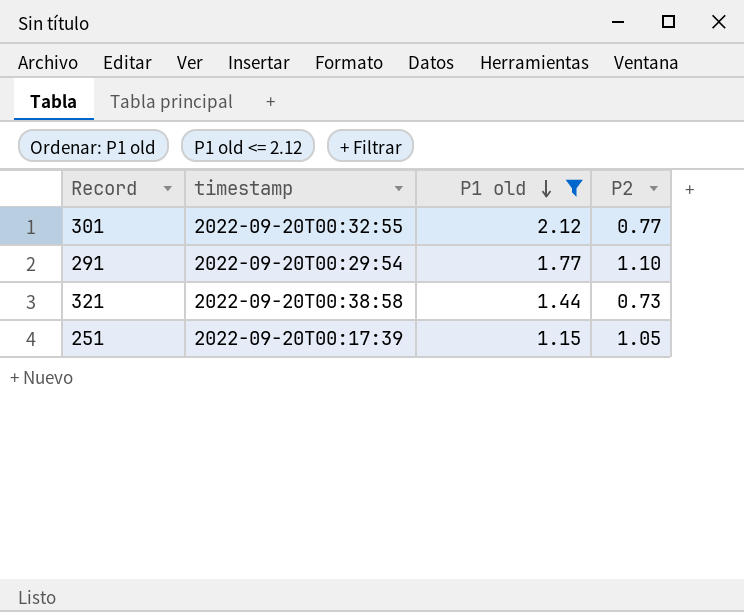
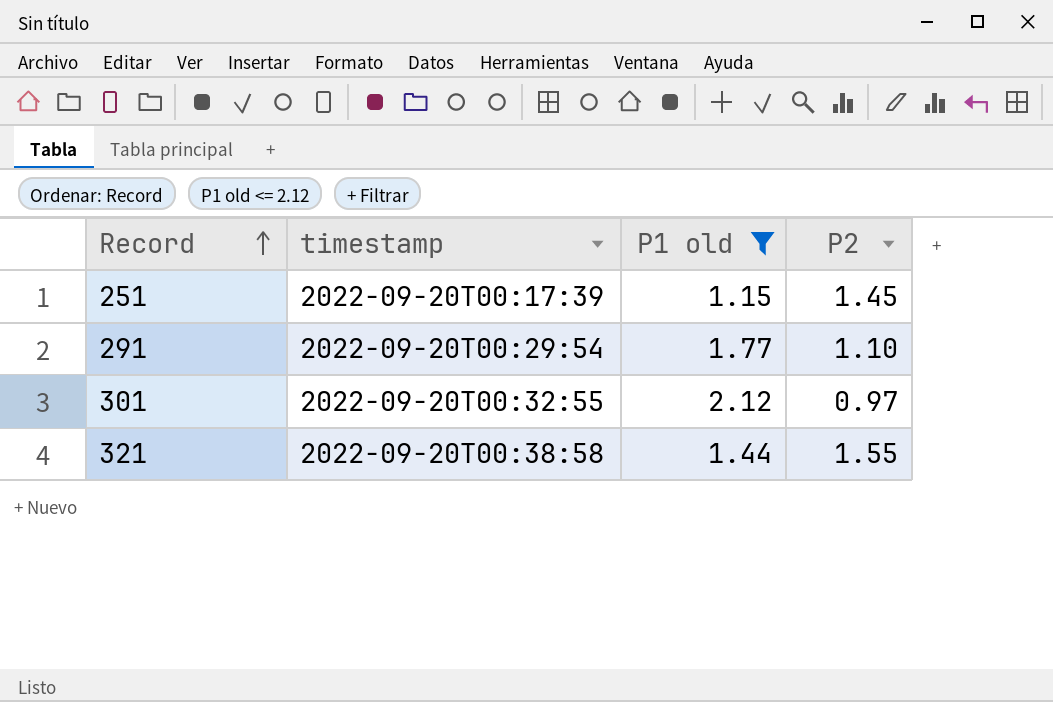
row order: P1 old descending -> Record ascending
251 | P2: 1.05 -> 1.45
301 | P2: 0.77 -> 0.97
321 | P2: 0.73 -> 1.55

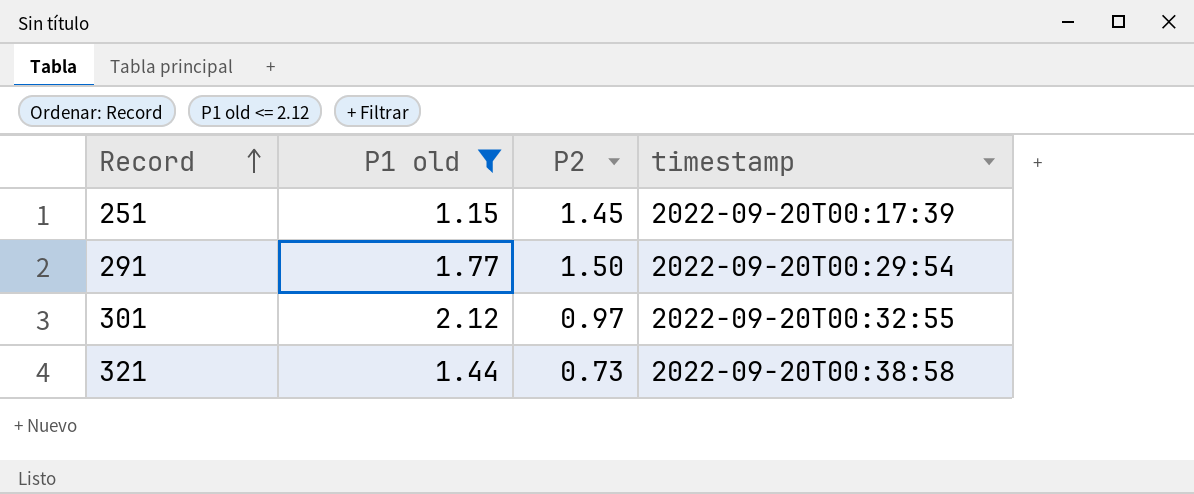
column timestamp | position: 2 -> 4
291 | P2: 1.10 -> 1.50
321 | P2: 1.55 -> 0.73

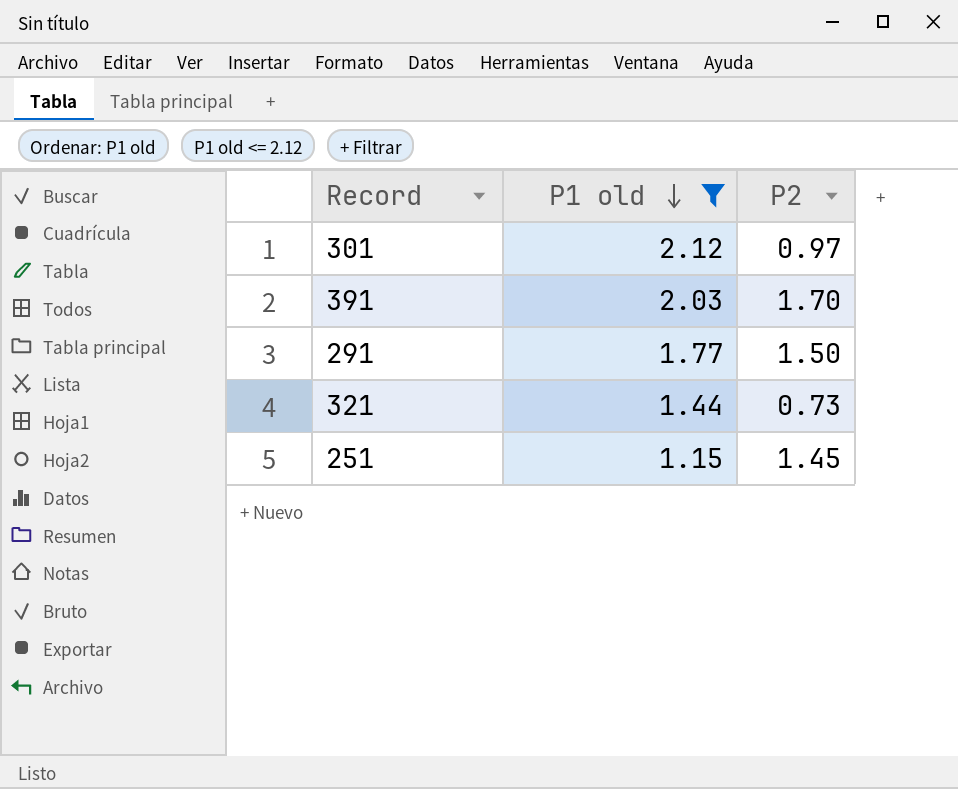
row order: Record ascending -> P1 old descending
column timestamp | position: 4 -> none
row 391: none -> 2.03 | 1.70

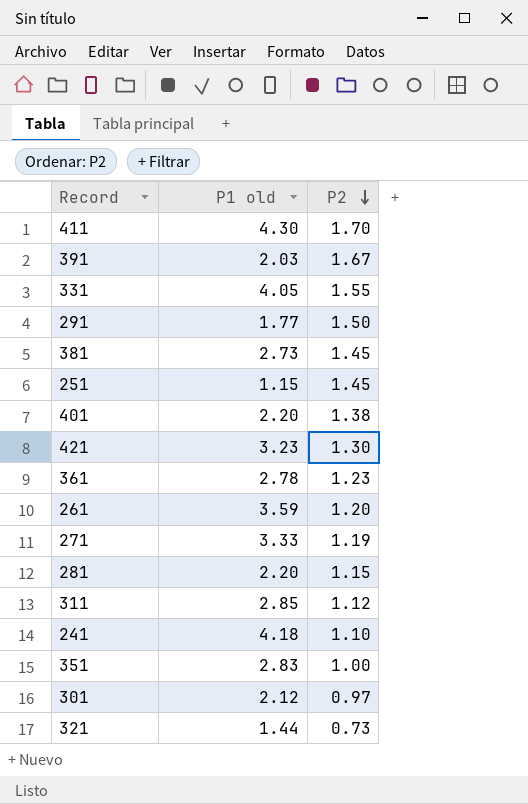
filter: P1 old <= 2.12 -> none
row order: P1 old descending -> P2 descending
391 | P2: 1.70 -> 1.67

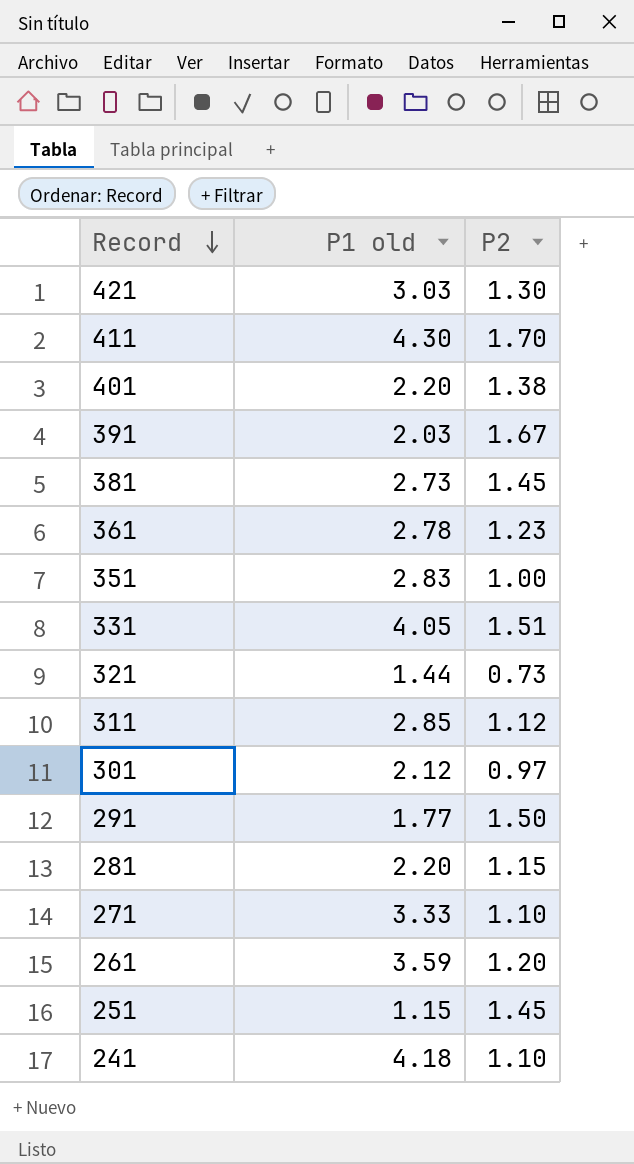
row order: P2 descending -> Record descending
421 | P1 old: 3.23 -> 3.03
331 | P2: 1.55 -> 1.51
271 | P2: 1.19 -> 1.10

